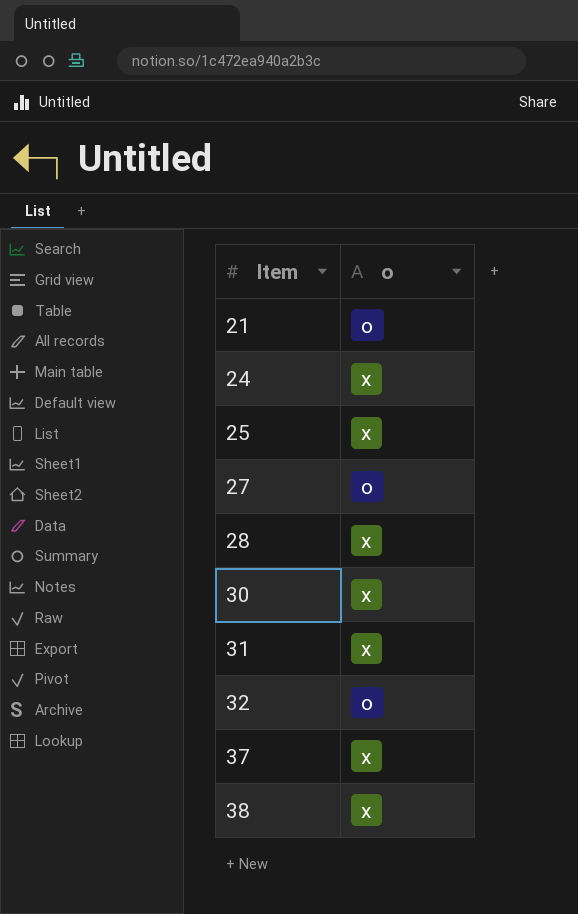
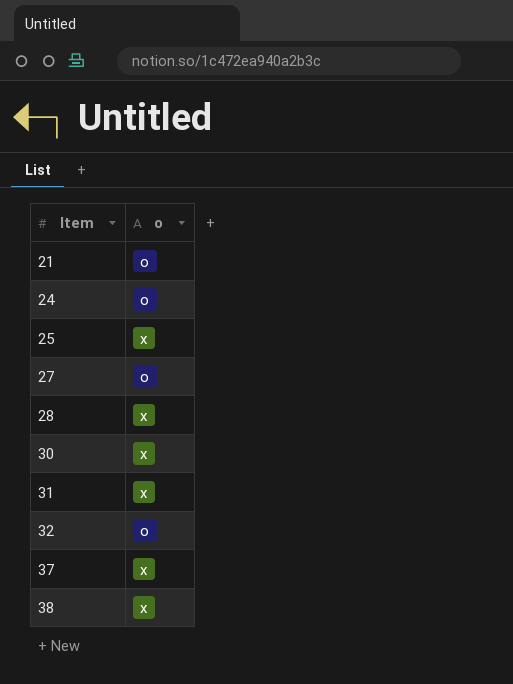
24 | o: x -> o

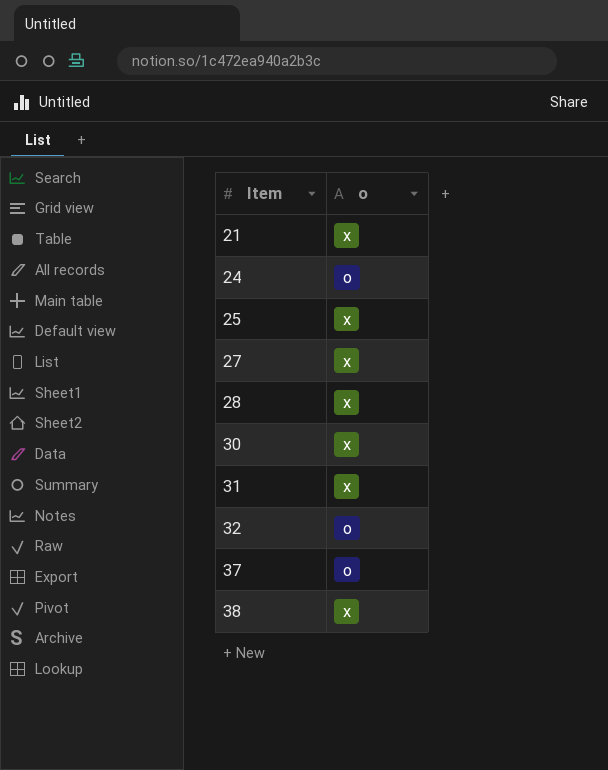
21 | o: o -> x
27 | o: o -> x
37 | o: x -> o

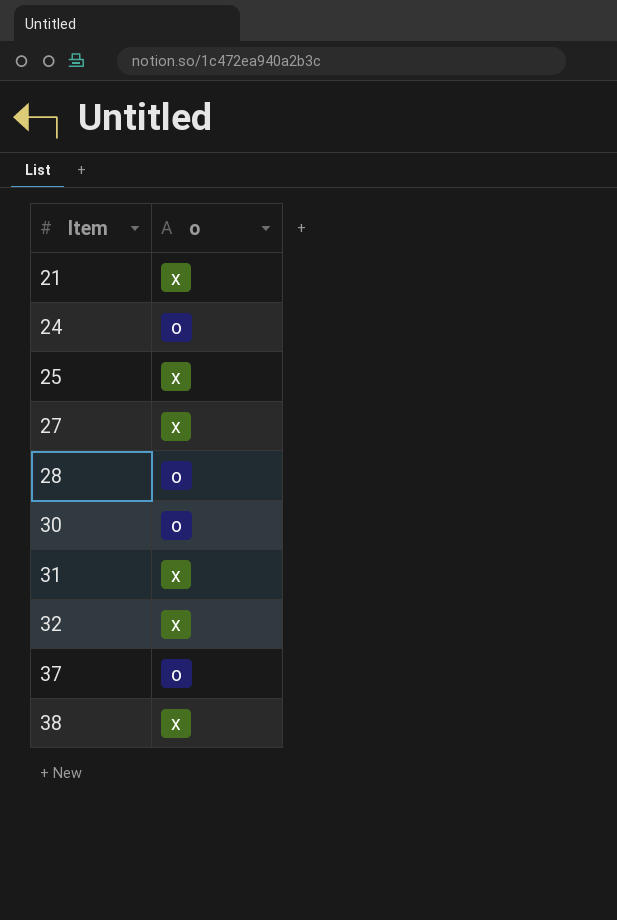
28 | o: x -> o
30 | o: x -> o
32 | o: o -> x

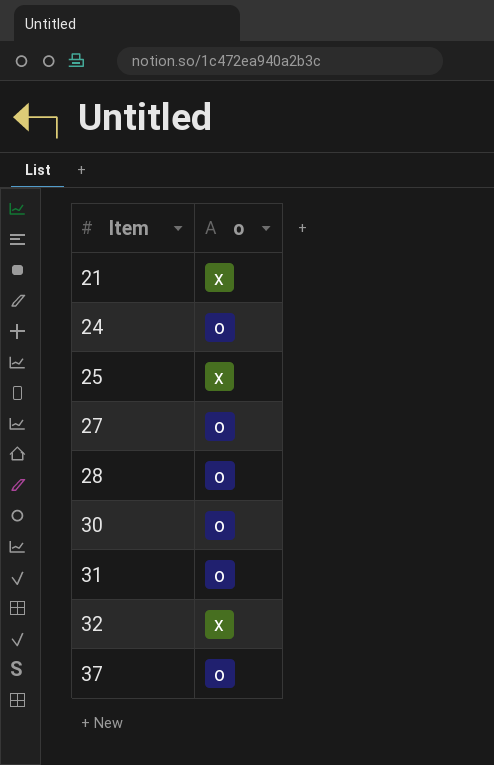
row 38: x -> none
27 | o: x -> o
31 | o: x -> o

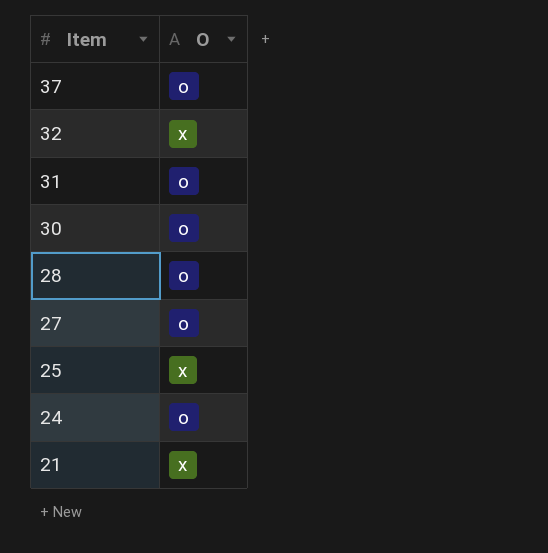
row order: Item ascending -> Item descending
column name: o -> O

